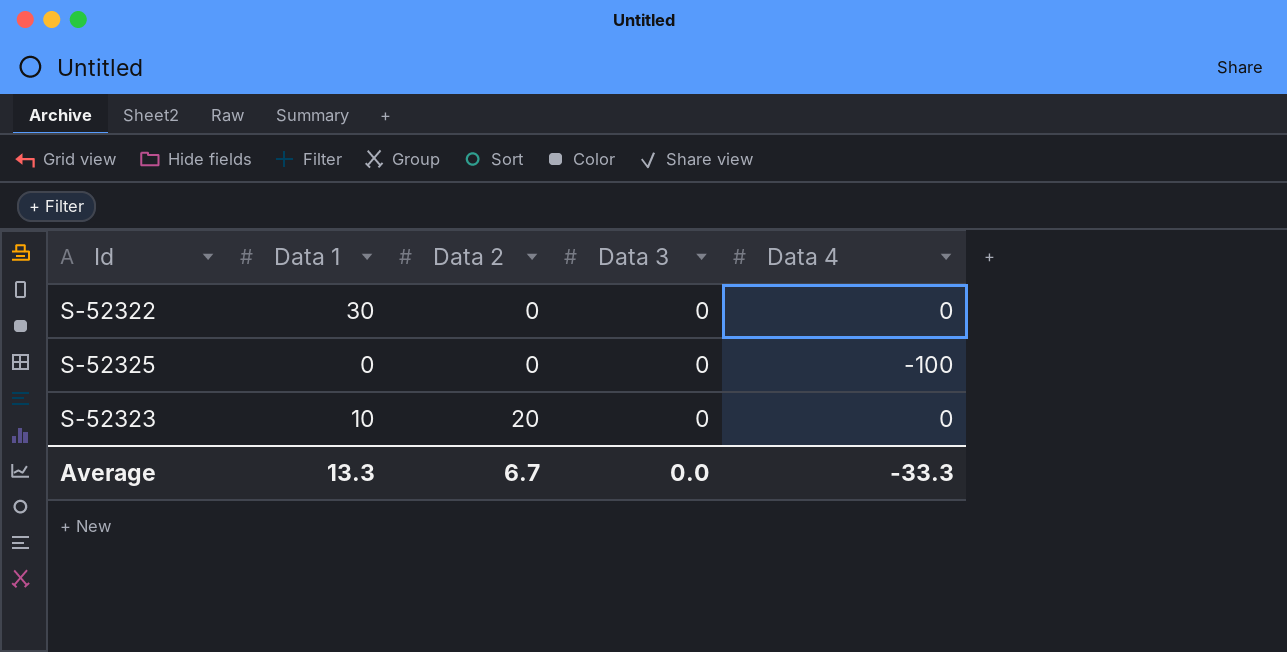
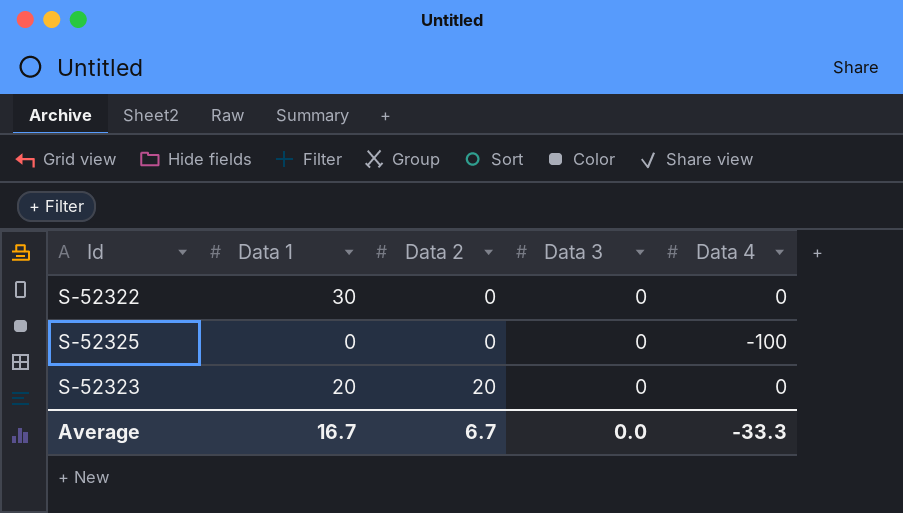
S-52323 | Data 1: 10 -> 20
Average | Data 1: 13.3 -> 16.7

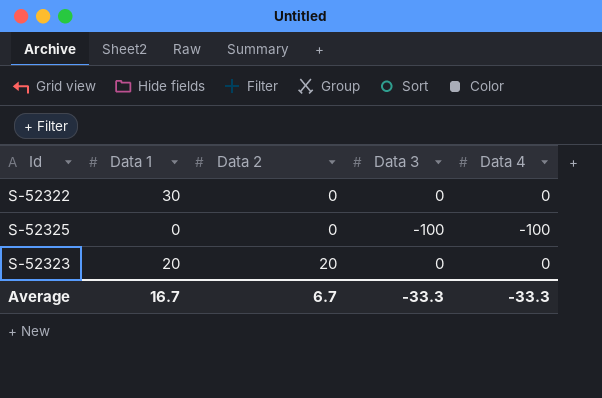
S-52325 | Data 3: 0 -> -100
Average | Data 3: 0.0 -> -33.3

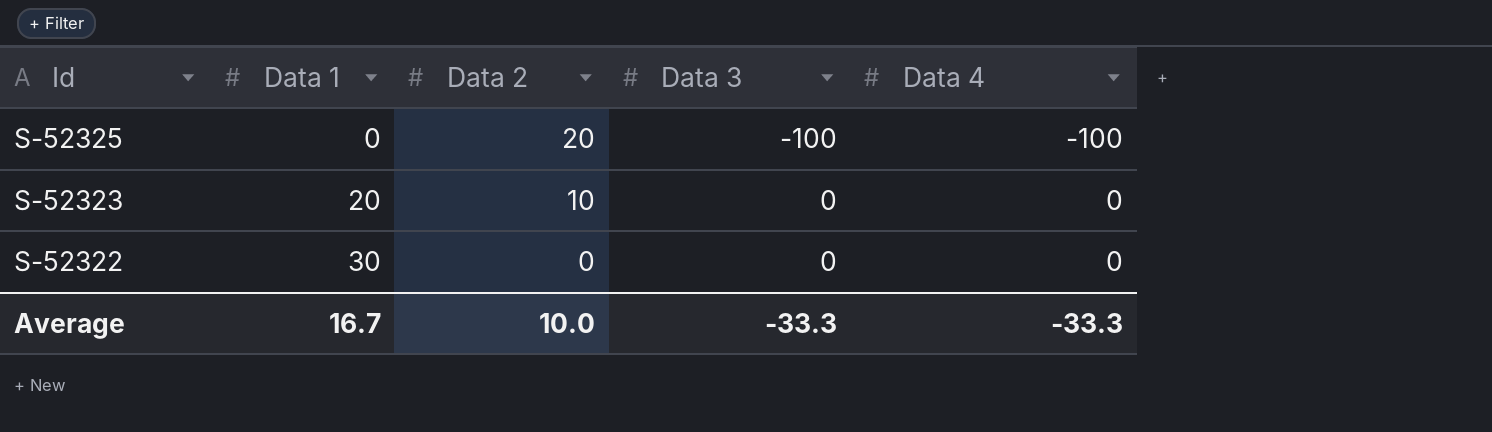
row order: Data 2 ascending -> Id descending
S-52325 | Data 2: 0 -> 20
S-52323 | Data 2: 20 -> 10
Average | Data 2: 6.7 -> 10.0

